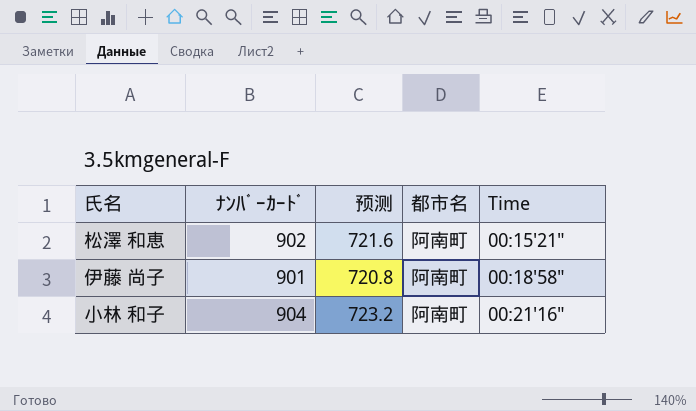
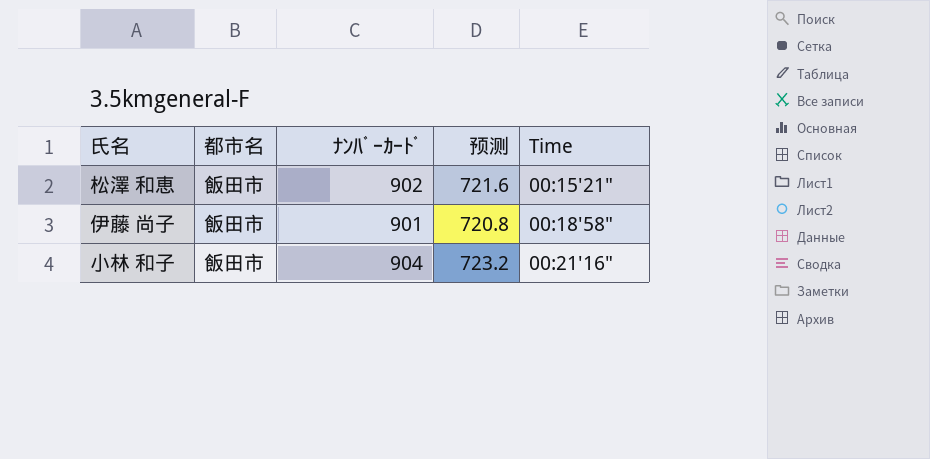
column 都市名 | position: 4 -> 2
松澤 和恵 | 都市名: 阿南町 -> 飯田市
伊藤 尚子 | 都市名: 阿南町 -> 飯田市
小林 和子 | 都市名: 阿南町 -> 飯田市

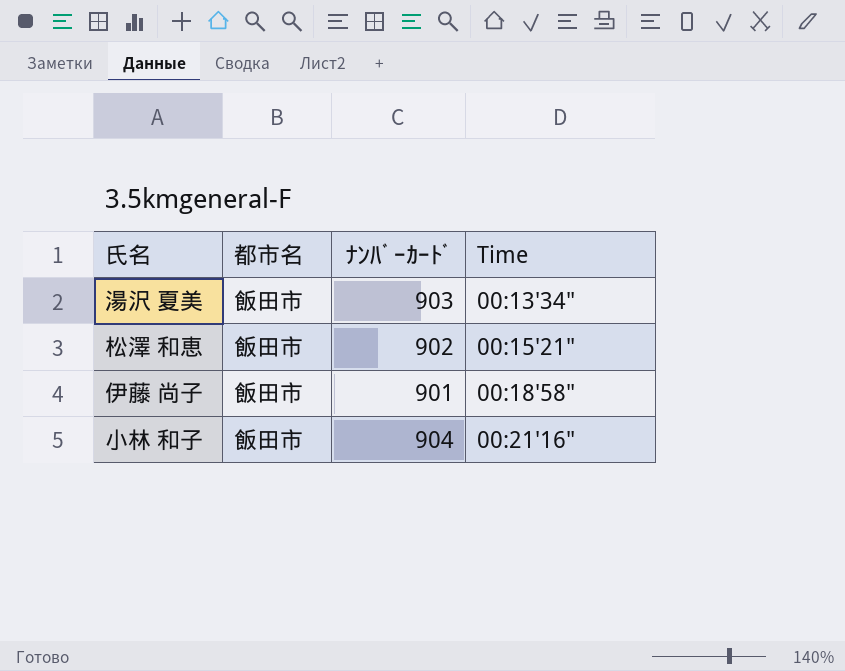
column 预测 | formula: [ﾅﾝﾊﾞｰｶｰﾄﾞ] * 0.8 -> none
row 湯沢 夏美: none -> 飯田市 | 903 | 00:13'34"

